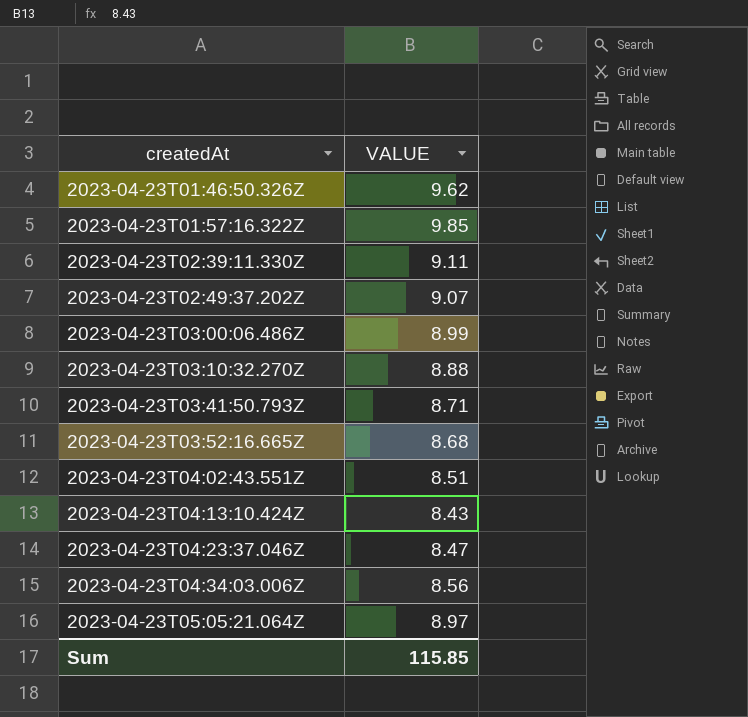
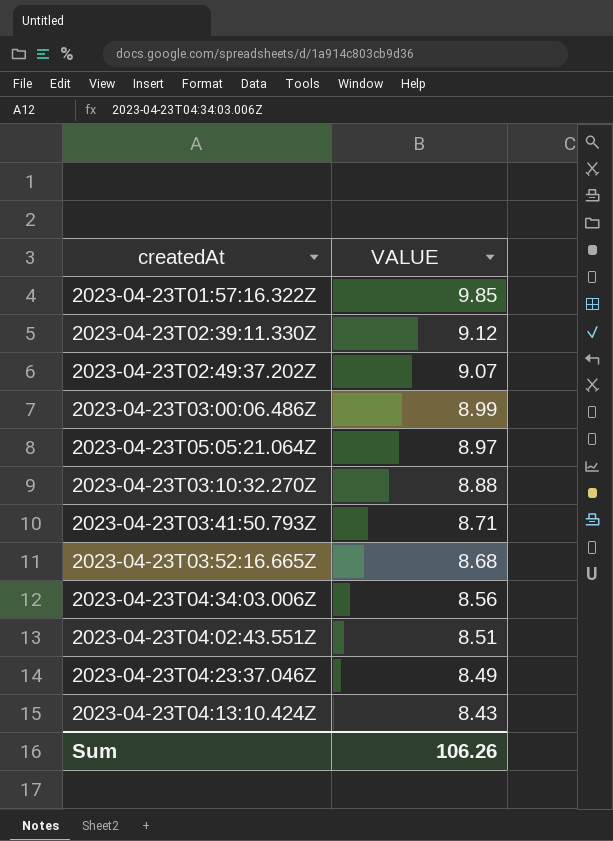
row order: createdAt ascending -> VALUE descending
row 2023-04-23T01:46:50.326Z: 9.62 -> none
2023-04-23T02:39:11.330Z | VALUE: 9.11 -> 9.12
2023-04-23T04:23:37.046Z | VALUE: 8.47 -> 8.49
Sum | VALUE: 115.85 -> 106.26

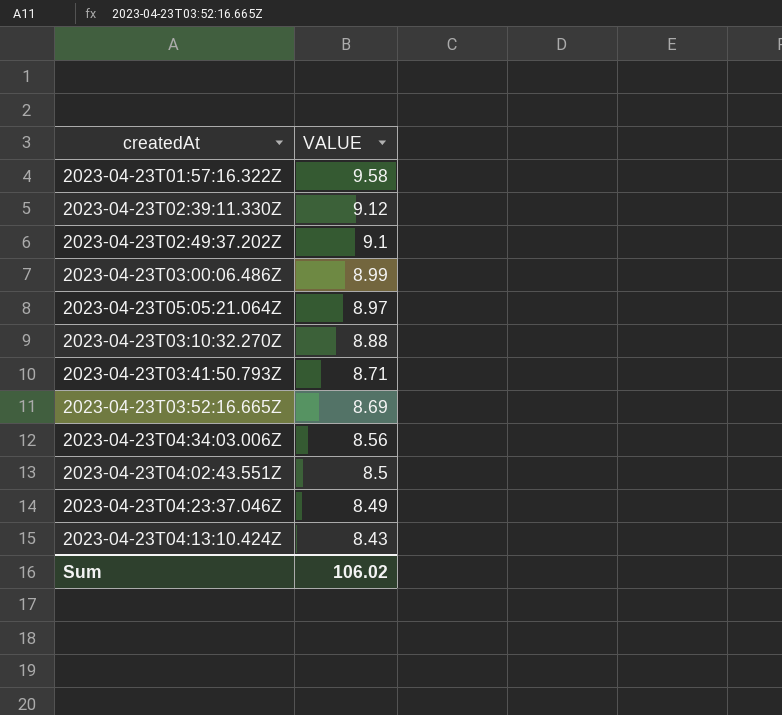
2023-04-23T01:57:16.322Z | VALUE: 9.85 -> 9.58
2023-04-23T02:49:37.202Z | VALUE: 9.07 -> 9.1
2023-04-23T03:52:16.665Z | VALUE: 8.68 -> 8.69
2023-04-23T04:02:43.551Z | VALUE: 8.51 -> 8.5
Sum | VALUE: 106.26 -> 106.02

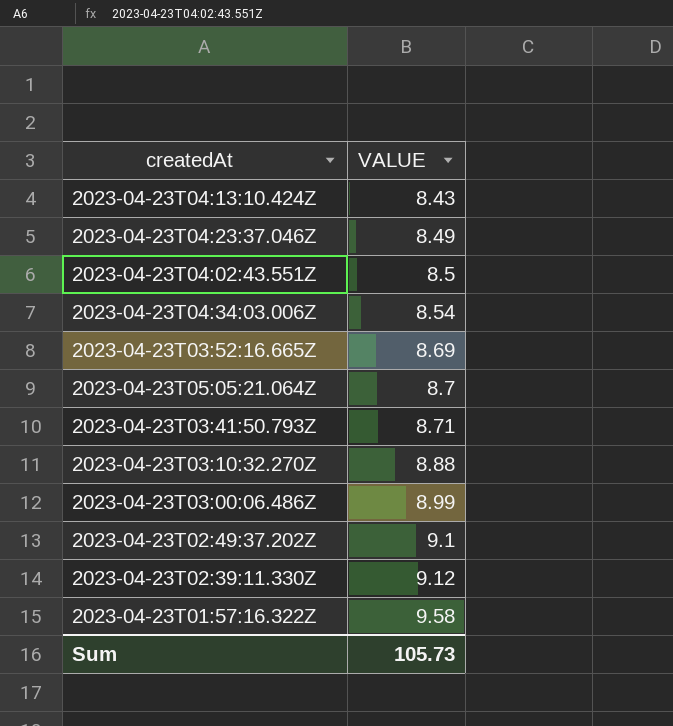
row order: VALUE descending -> VALUE ascending
2023-04-23T04:34:03.006Z | VALUE: 8.56 -> 8.54
2023-04-23T05:05:21.064Z | VALUE: 8.97 -> 8.7
Sum | VALUE: 106.02 -> 105.73

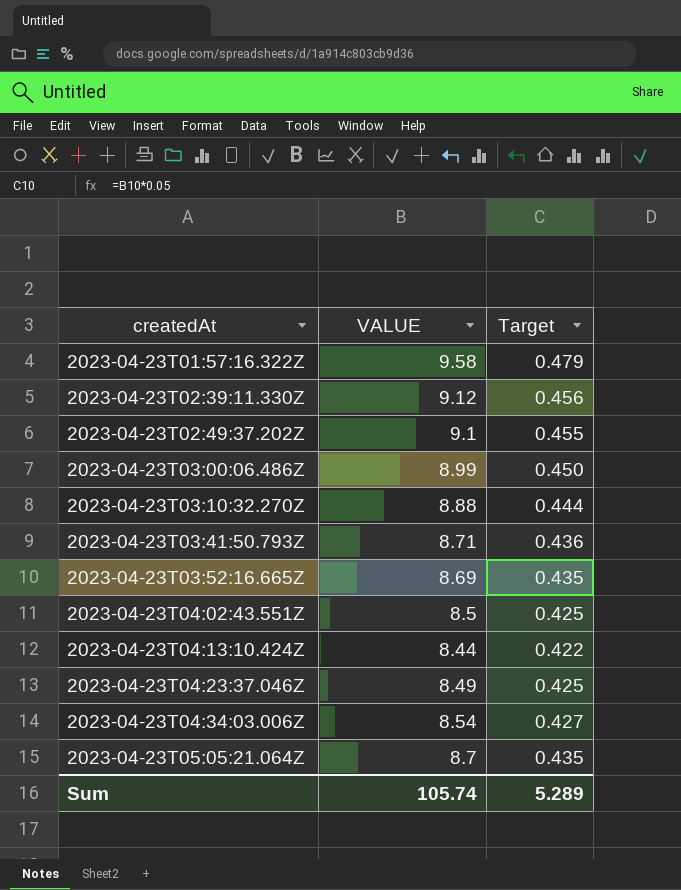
row order: VALUE ascending -> createdAt ascending
column Target | formula: none -> [VALUE] * 0.05
2023-04-23T04:13:10.424Z | VALUE: 8.43 -> 8.44
Sum | VALUE: 105.73 -> 105.74

